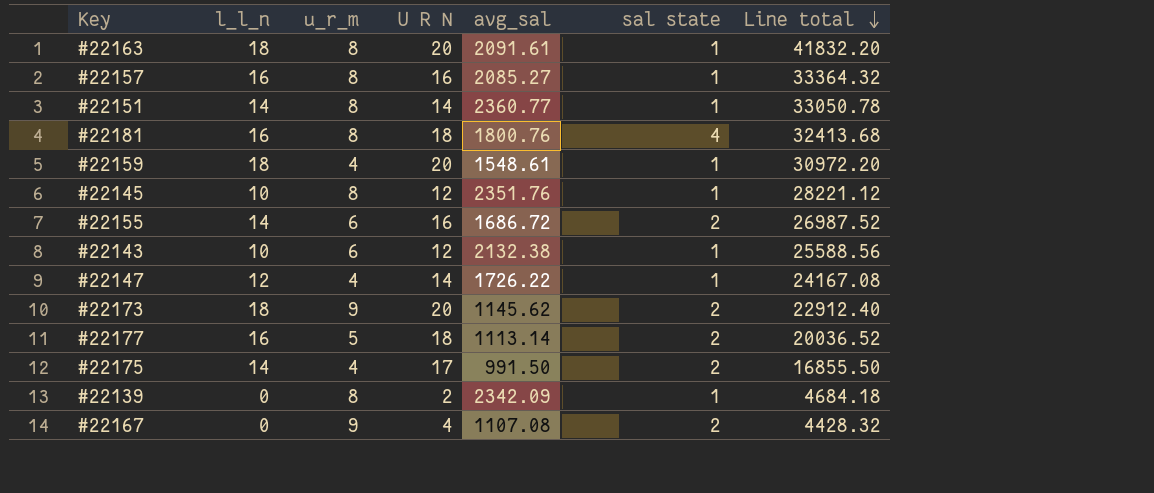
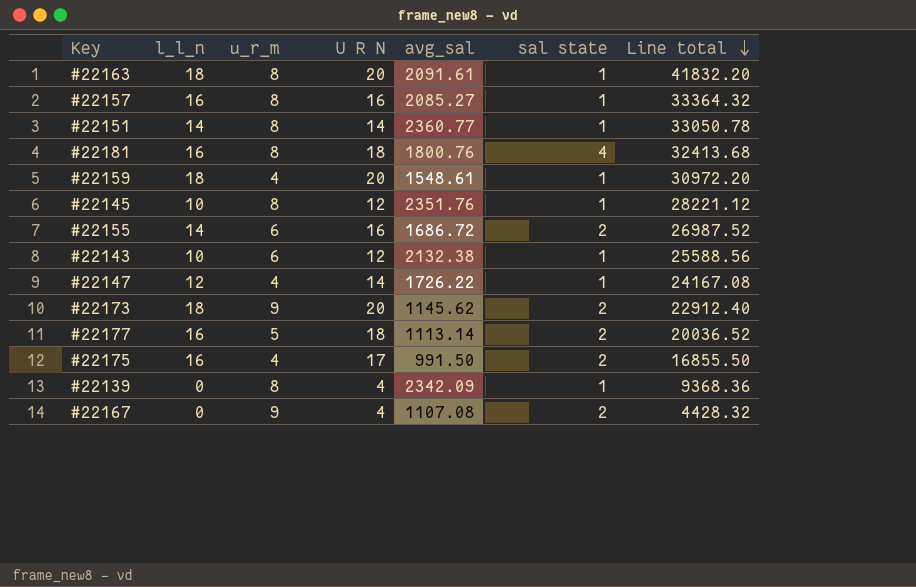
#22175 | l_l_n: 14 -> 16
#22139 | U R N: 2 -> 4
#22139 | Line total: 4684.18 -> 9368.36

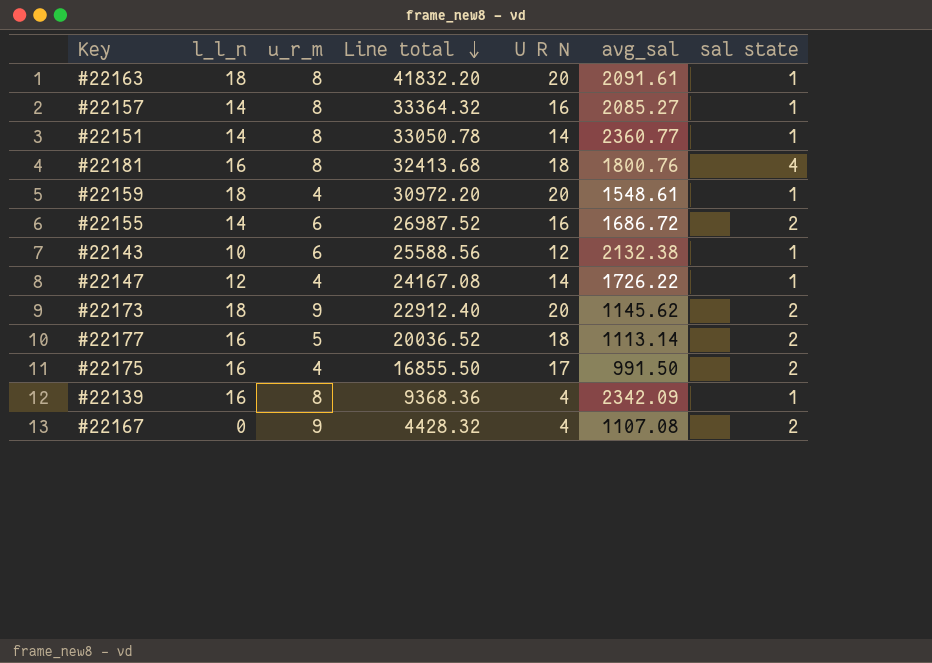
column Line total | position: 7 -> 4
row #22145: 10 | 8 | 12 | 2351.76 | 1 | 28221.12 -> none
#22157 | l_l_n: 16 -> 14
#22139 | l_l_n: 0 -> 16

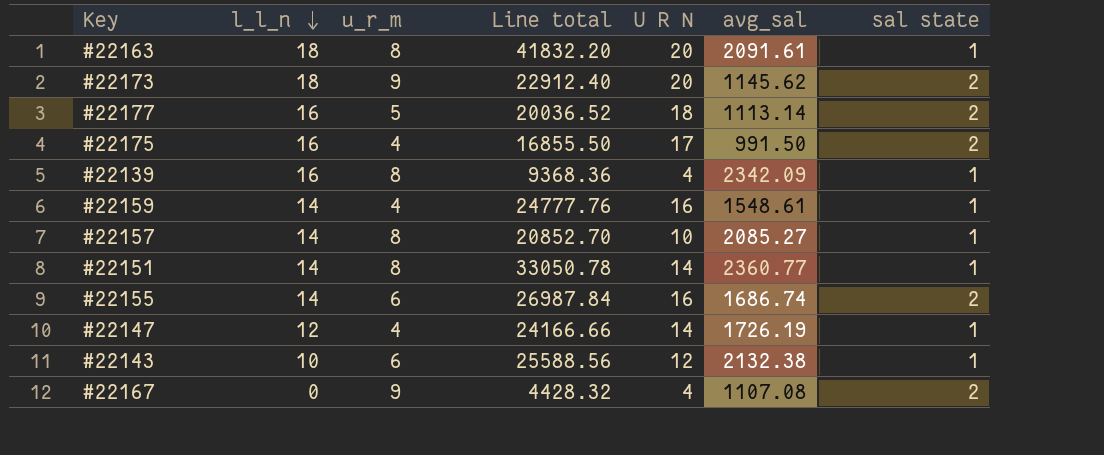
row order: Line total descending -> l_l_n descending
row #22181: 16 | 8 | 32413.68 | 18 | 1800.76 | 4 -> none
#22159 | l_l_n: 18 -> 14
#22159 | Line total: 30972.20 -> 24777.76
#22159 | U R N: 20 -> 16
#22157 | Line total: 33364.32 -> 20852.70
#22157 | U R N: 16 -> 10
#22155 | Line total: 26987.52 -> 26987.84
#22155 | avg_sal: 1686.72 -> 1686.74
#22147 | Line total: 24167.08 -> 24166.66
#22147 | avg_sal: 1726.22 -> 1726.19

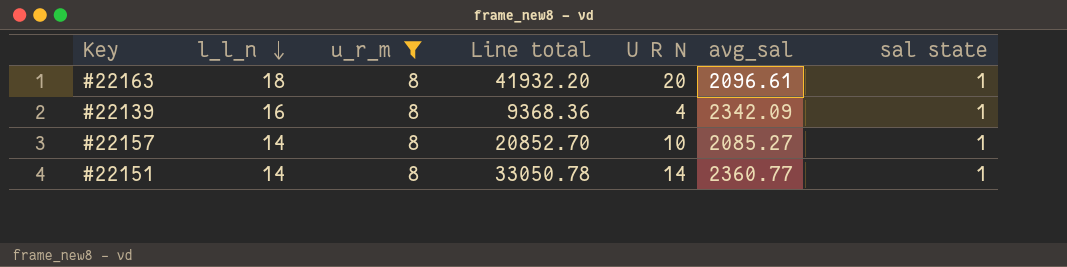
filter: none -> u_r_m = 8
#22163 | Line total: 41832.20 -> 41932.20
#22163 | avg_sal: 2091.61 -> 2096.61

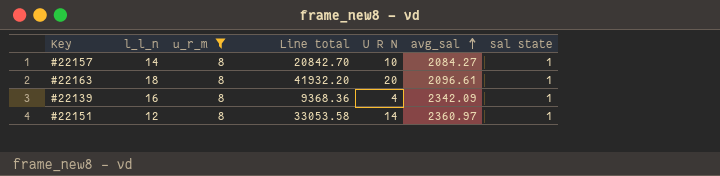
row order: l_l_n descending -> avg_sal ascending
#22157 | Line total: 20852.70 -> 20842.70
#22157 | avg_sal: 2085.27 -> 2084.27
#22151 | l_l_n: 14 -> 12
#22151 | Line total: 33050.78 -> 33053.58
#22151 | avg_sal: 2360.77 -> 2360.97

